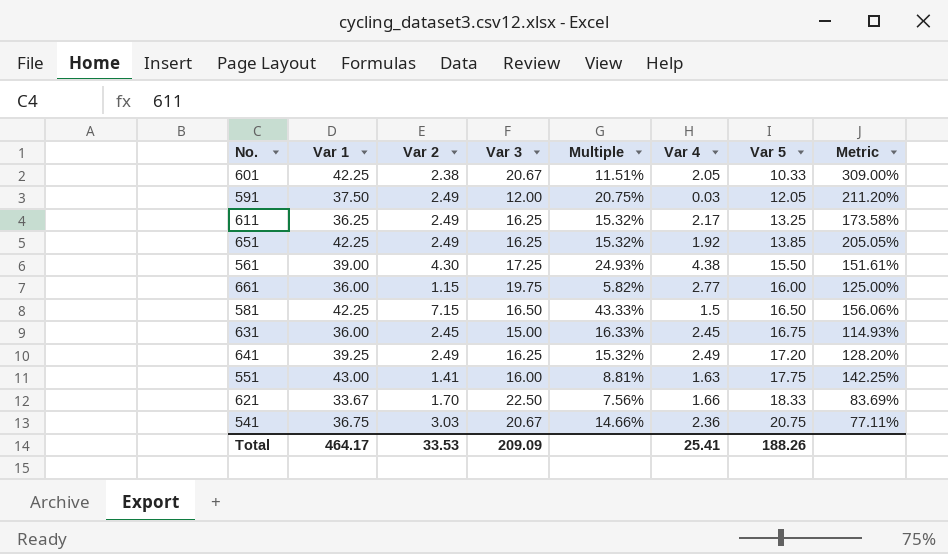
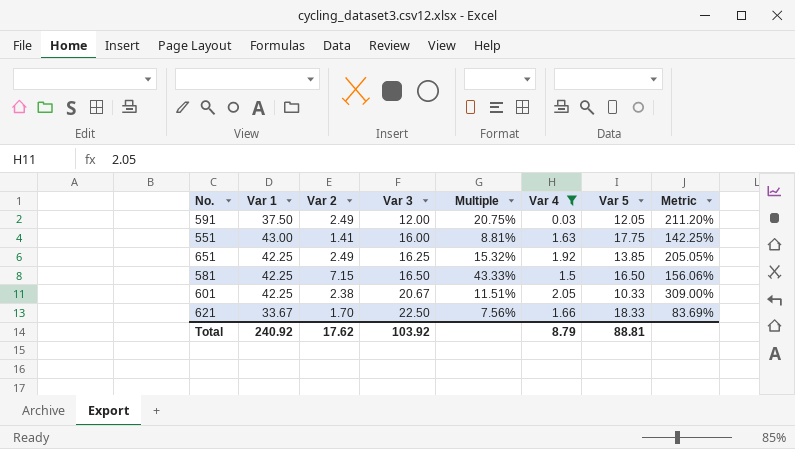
filter: none -> Var 4 <= 2.05
row order: Var 5 ascending -> Var 3 ascending
Total | Var 1: 464.17 -> 240.92
Total | Var 2: 33.53 -> 17.62
Total | Var 3: 209.09 -> 103.92
Total | Var 4: 25.41 -> 8.79
Total | Var 5: 188.26 -> 88.81

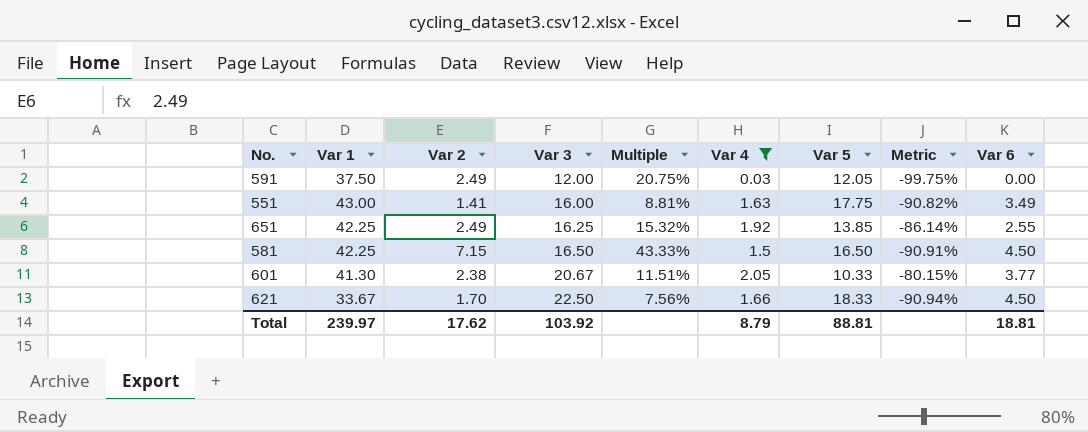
column Metric | formula: ([Var 1] - [Var 5]) / [Var 5] -> ([Var 4] - [Var 5]) / [Var 5]
column Var 6 | position: none -> 9
601 | Var 1: 42.25 -> 41.30
Total | Var 1: 240.92 -> 239.97

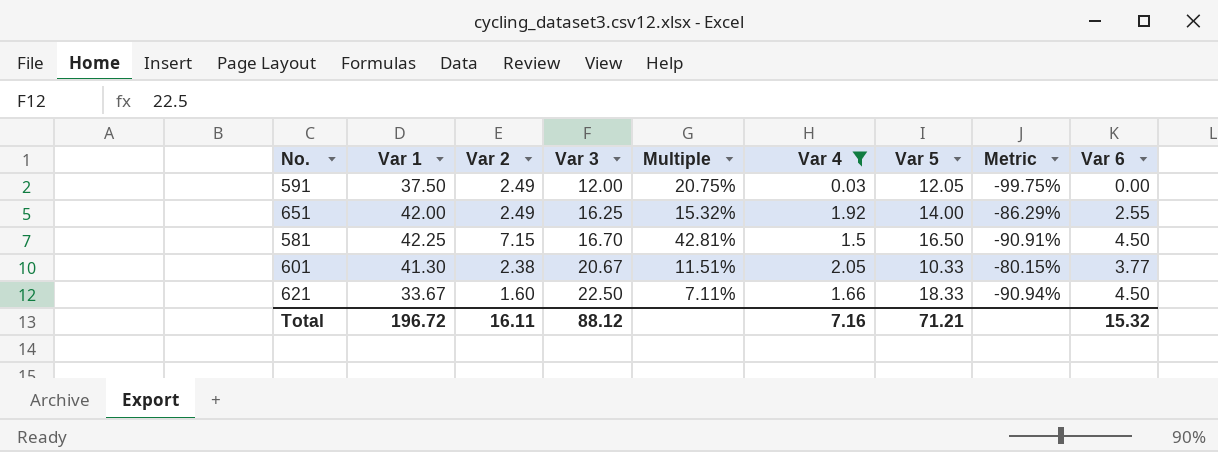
row 551: 43.00 | 1.41 | 16.00 | 8.81% | 1.63 | 17.75 | -90.82% | 3.49 -> none
651 | Var 1: 42.25 -> 42.00
651 | Var 5: 13.85 -> 14.00
651 | Metric: -86.14% -> -86.29%
581 | Var 3: 16.50 -> 16.70
581 | Multiple: 43.33% -> 42.81%
621 | Var 2: 1.70 -> 1.60
621 | Multiple: 7.56% -> 7.11%
Total | Var 1: 239.97 -> 196.72
Total | Var 2: 17.62 -> 16.11
Total | Var 3: 103.92 -> 88.12
Total | Var 4: 8.79 -> 7.16
Total | Var 5: 88.81 -> 71.21
Total | Var 6: 18.81 -> 15.32

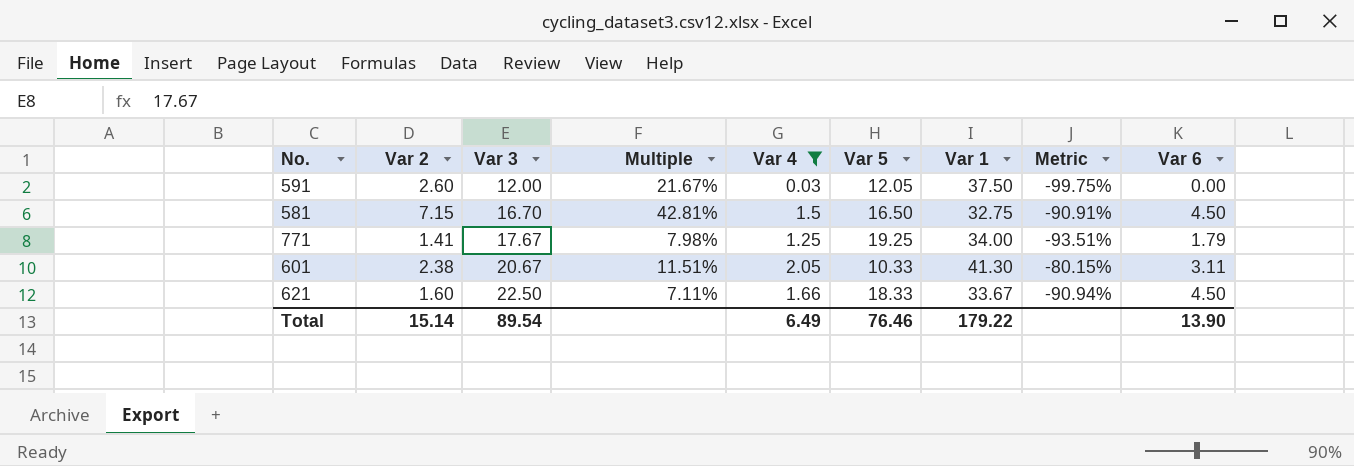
column Var 1 | position: 2 -> 7
row 651: 42.00 | 2.49 | 16.25 | 15.32% | 1.92 | 14.00 | -86.29% | 2.55 -> none
591 | Var 2: 2.49 -> 2.60
591 | Multiple: 20.75% -> 21.67%
581 | Var 1: 42.25 -> 32.75
row 771: none -> 1.41 | 17.67 | 7.98% | 1.25 | 19.25 | 34.00 | -93.51% | 1.79
601 | Var 6: 3.77 -> 3.11
Total | Var 2: 16.11 -> 15.14
Total | Var 3: 88.12 -> 89.54
Total | Var 4: 7.16 -> 6.49
Total | Var 5: 71.21 -> 76.46
Total | Var 1: 196.72 -> 179.22
Total | Var 6: 15.32 -> 13.90

